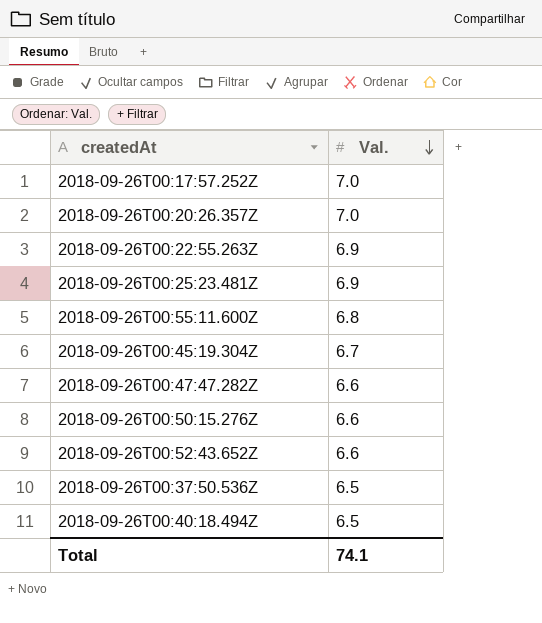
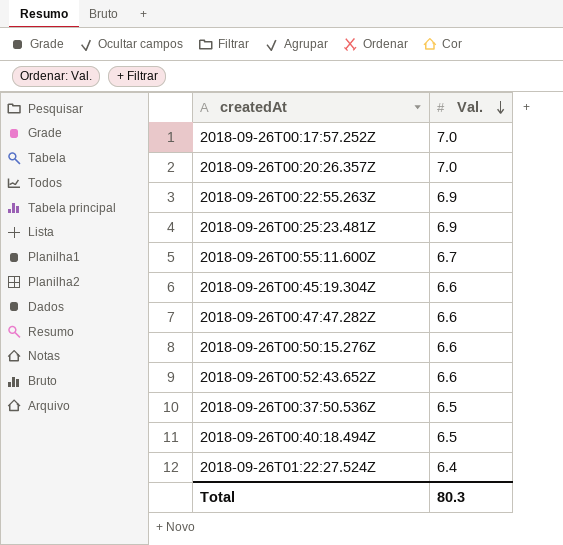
2018-09-26T00:55:11.600Z | Val.: 6.8 -> 6.7
2018-09-26T00:45:19.304Z | Val.: 6.7 -> 6.6
row 2018-09-26T01:22:27.524Z: none -> 6.4
Total | Val.: 74.1 -> 80.3

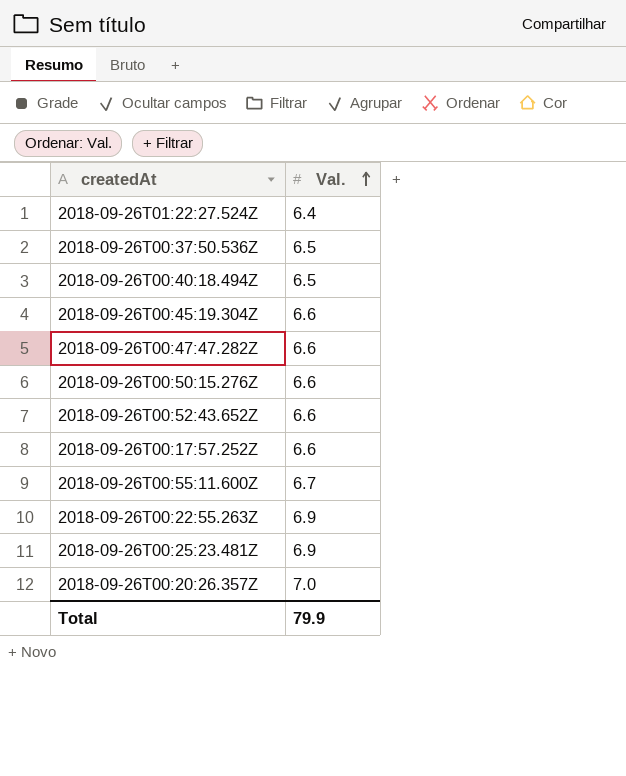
row order: Val. descending -> Val. ascending
2018-09-26T00:17:57.252Z | Val.: 7.0 -> 6.6
Total | Val.: 80.3 -> 79.9

